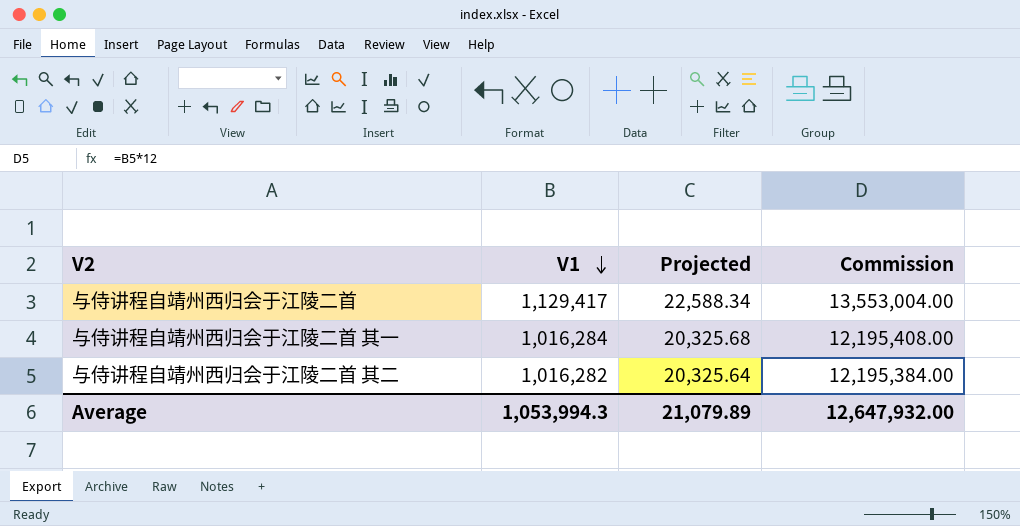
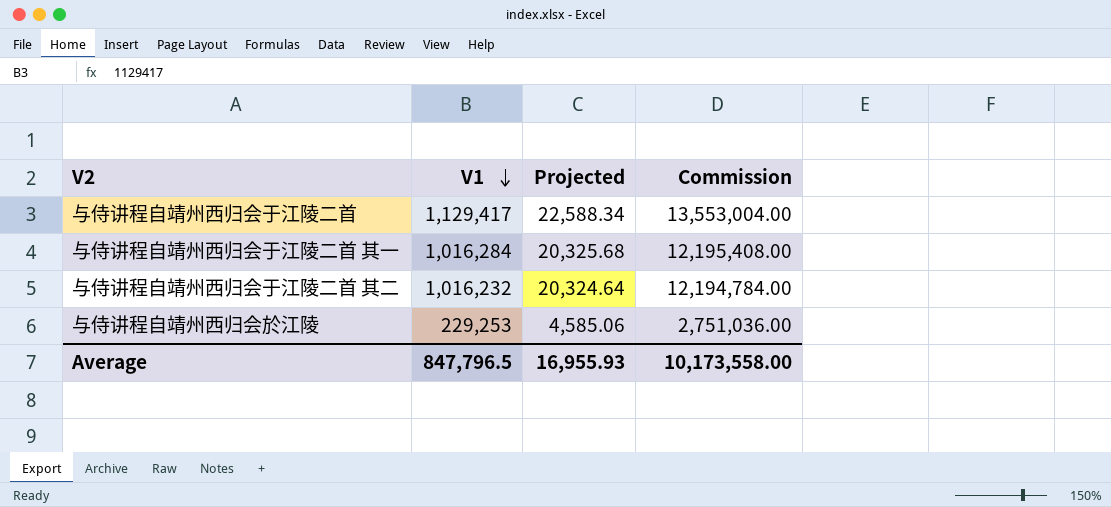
与侍讲程自靖州西归会于江陵二首 其二 | V1: 1,016,282 -> 1,016,232
与侍讲程自靖州西归会于江陵二首 其二 | Projected: 20,325.64 -> 20,324.64
与侍讲程自靖州西归会于江陵二首 其二 | Commission: 12,195,384.00 -> 12,194,784.00
row 与侍讲程自靖州西归会於江陵: none -> 229,253 | 4,585.06 | 2,751,036.00
Average | V1: 1,053,994.3 -> 847,796.5
Average | Projected: 21,079.89 -> 16,955.93
Average | Commission: 12,647,932.00 -> 10,173,558.00

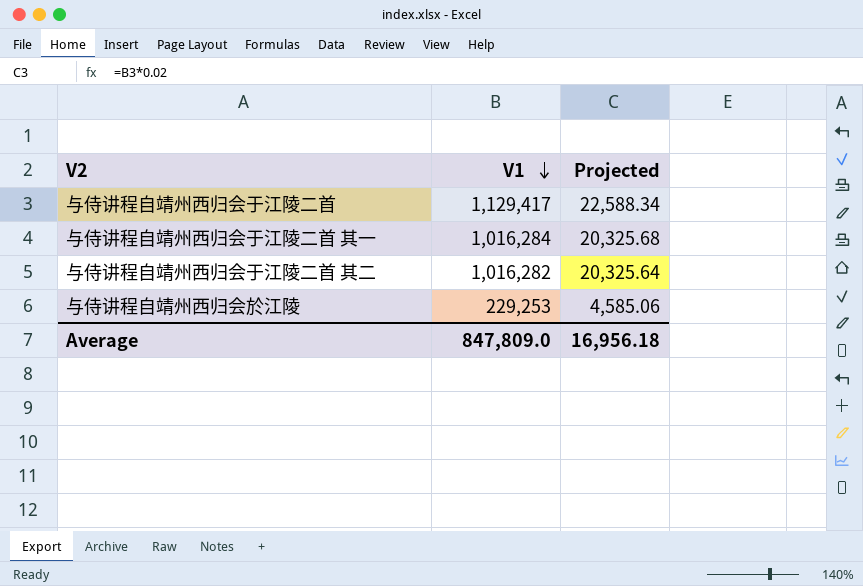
column Commission | formula: [V1] * 12 -> none
与侍讲程自靖州西归会于江陵二首 其二 | V1: 1,016,232 -> 1,016,282
与侍讲程自靖州西归会于江陵二首 其二 | Projected: 20,324.64 -> 20,325.64
Average | V1: 847,796.5 -> 847,809.0
Average | Projected: 16,955.93 -> 16,956.18

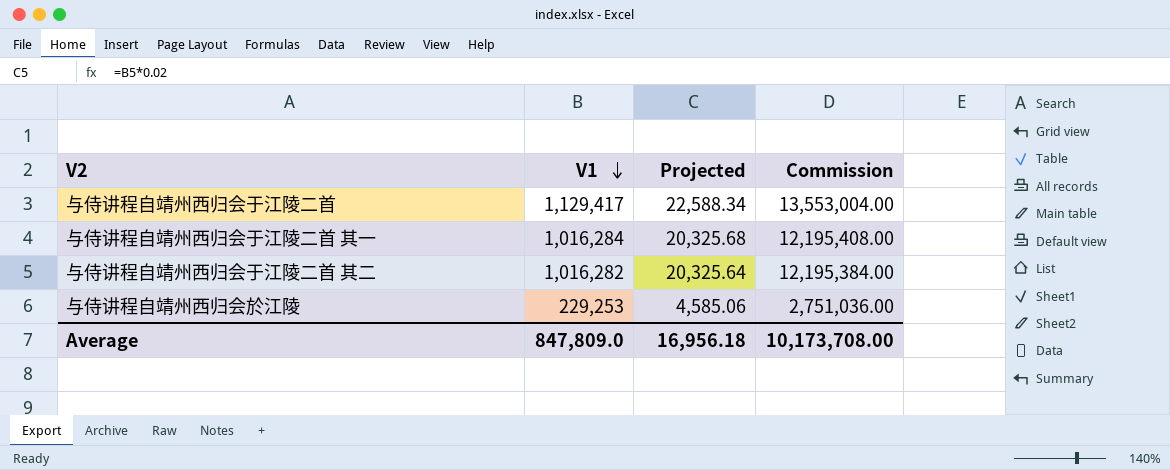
column Commission | formula: none -> [V1] * 12

